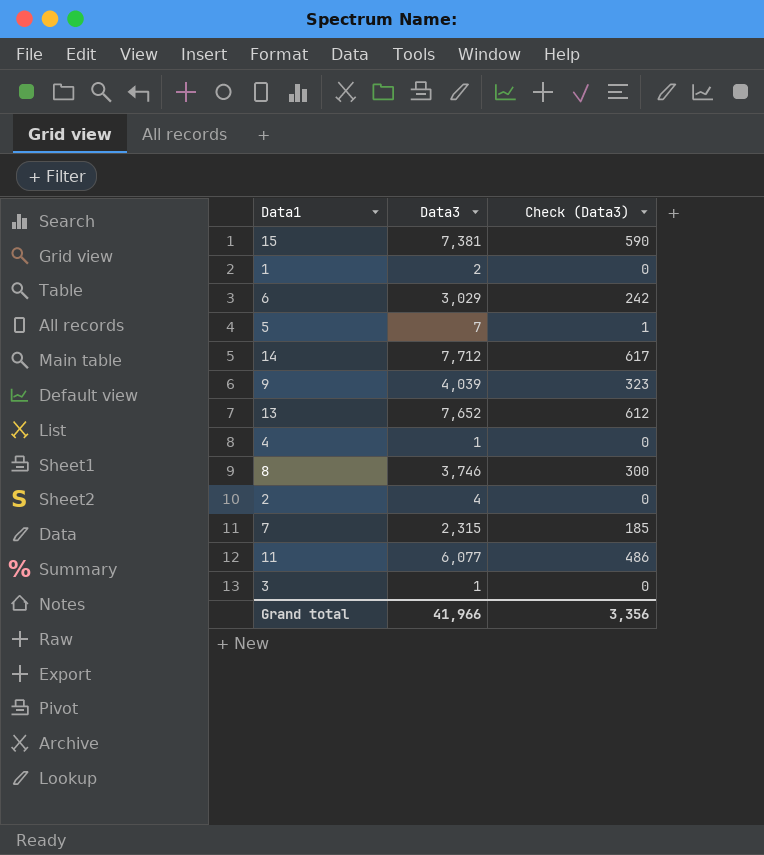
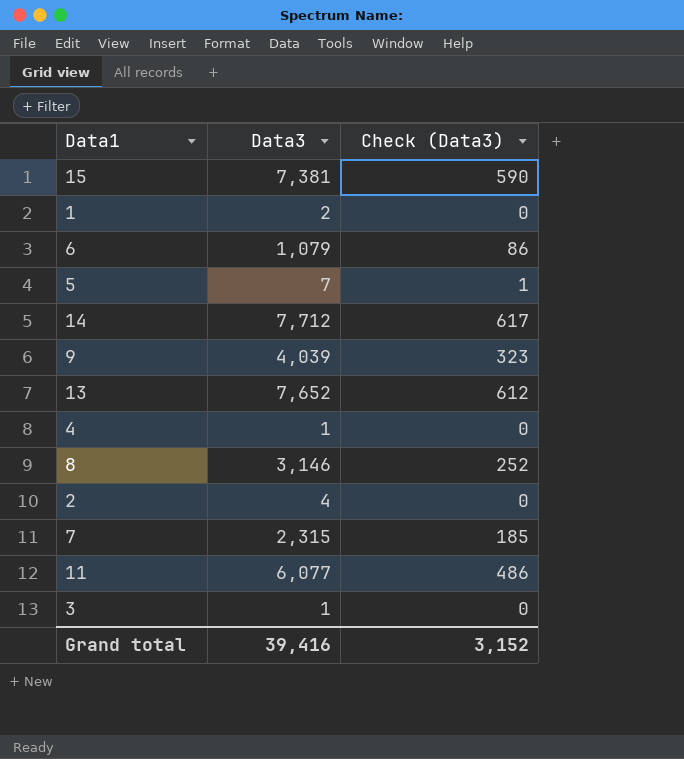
6 | Data3: 3,029 -> 1,079
6 | Check (Data3): 242 -> 86
8 | Data3: 3,746 -> 3,146
8 | Check (Data3): 300 -> 252
Grand total | Data3: 41,966 -> 39,416
Grand total | Check (Data3): 3,356 -> 3,152

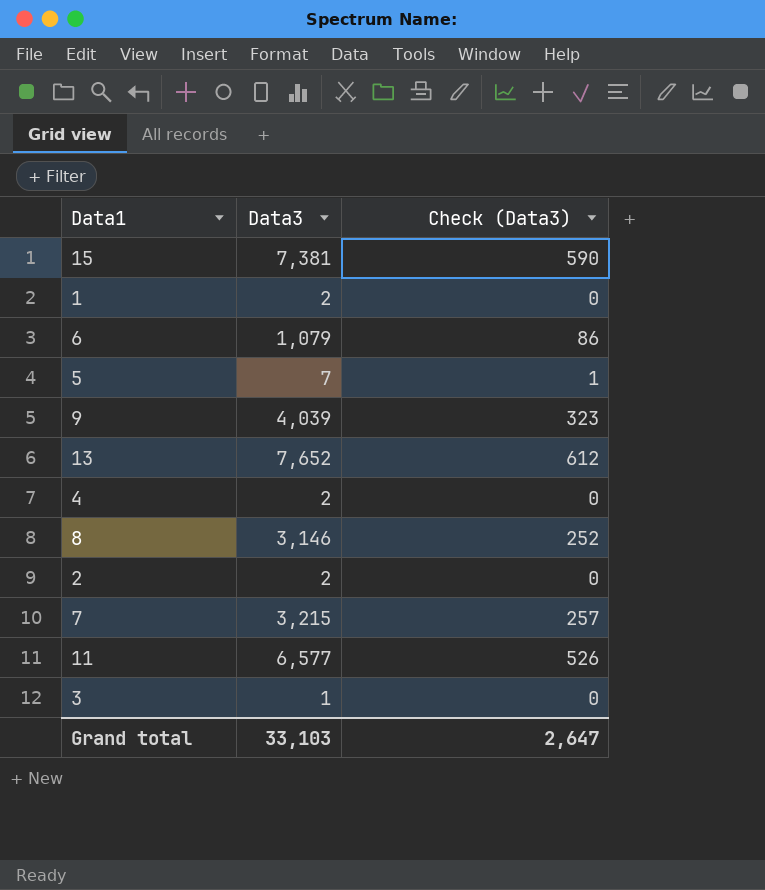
row 14: 7,712 | 617 -> none
4 | Data3: 1 -> 2
2 | Data3: 4 -> 2
7 | Data3: 2,315 -> 3,215
7 | Check (Data3): 185 -> 257
11 | Data3: 6,077 -> 6,577
11 | Check (Data3): 486 -> 526
Grand total | Data3: 39,416 -> 33,103
Grand total | Check (Data3): 3,152 -> 2,647

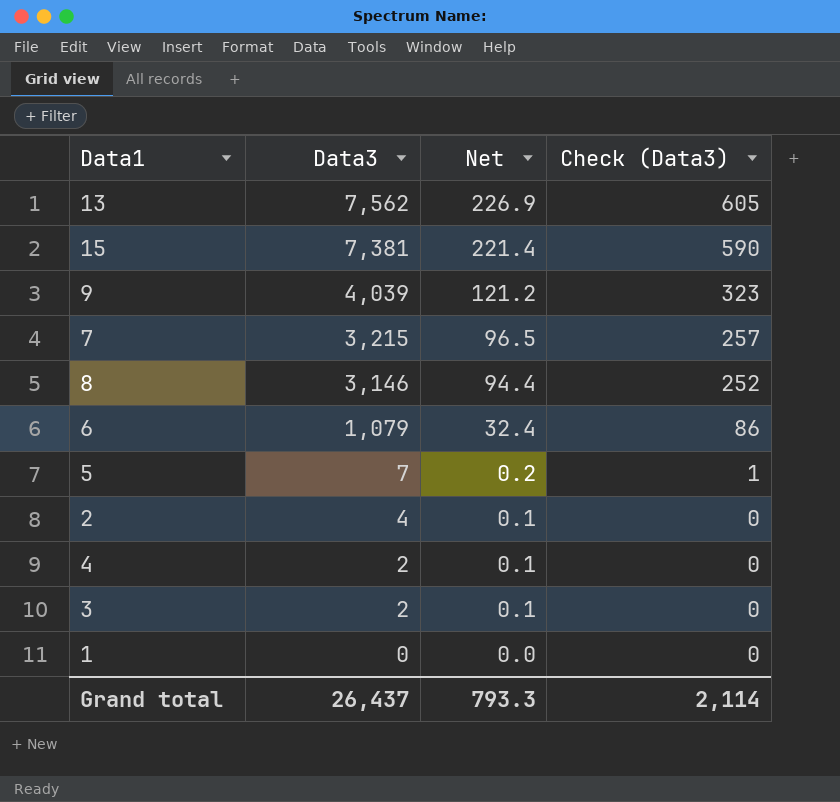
row order: none -> Data3 descending
column Net | formula: none -> [Data3] * 0.03
row 11: 6,577 | 526 -> none
13 | Data3: 7,652 -> 7,562
13 | Check (Data3): 612 -> 605
2 | Data3: 2 -> 4
3 | Data3: 1 -> 2
1 | Data3: 2 -> 0
Grand total | Data3: 33,103 -> 26,437
Grand total | Check (Data3): 2,647 -> 2,114

